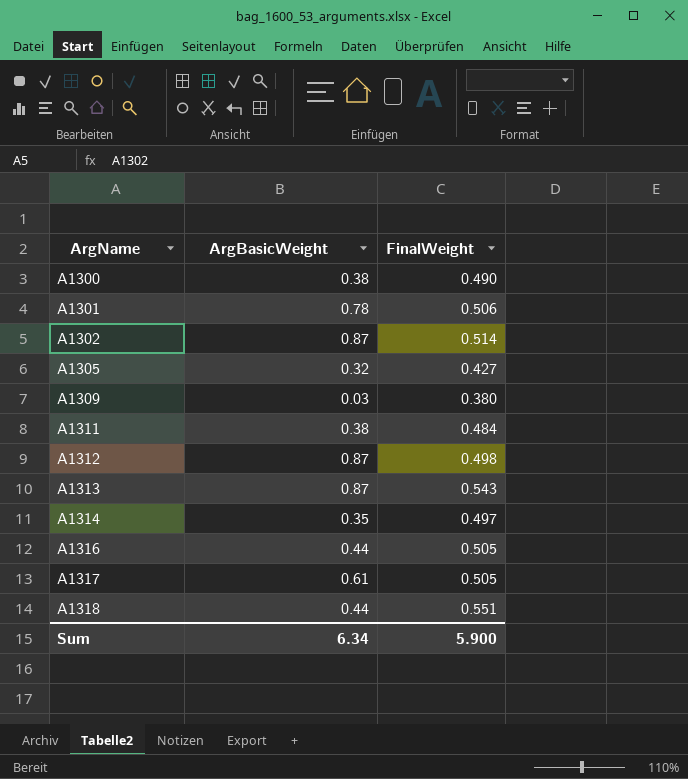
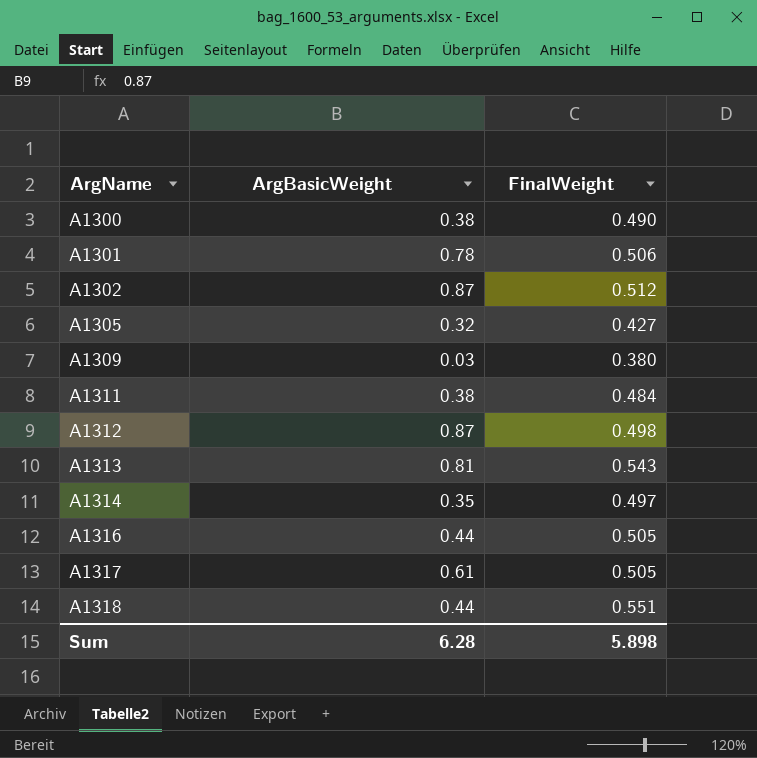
A1302 | FinalWeight: 0.514 -> 0.512
A1313 | ArgBasicWeight: 0.87 -> 0.81
Sum | ArgBasicWeight: 6.34 -> 6.28
Sum | FinalWeight: 5.900 -> 5.898

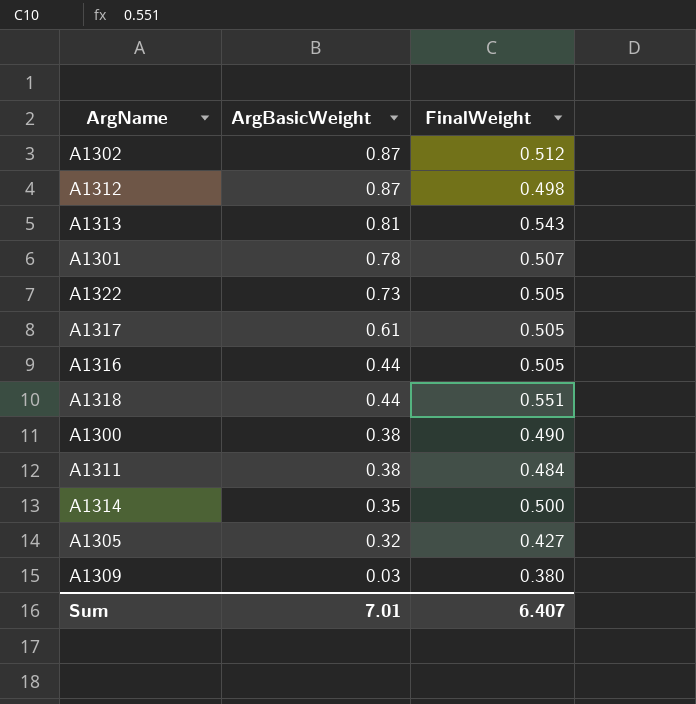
row order: ArgName ascending -> ArgBasicWeight descending
A1301 | FinalWeight: 0.506 -> 0.507
row A1322: none -> 0.73 | 0.505
A1314 | FinalWeight: 0.497 -> 0.500
Sum | ArgBasicWeight: 6.28 -> 7.01
Sum | FinalWeight: 5.898 -> 6.407

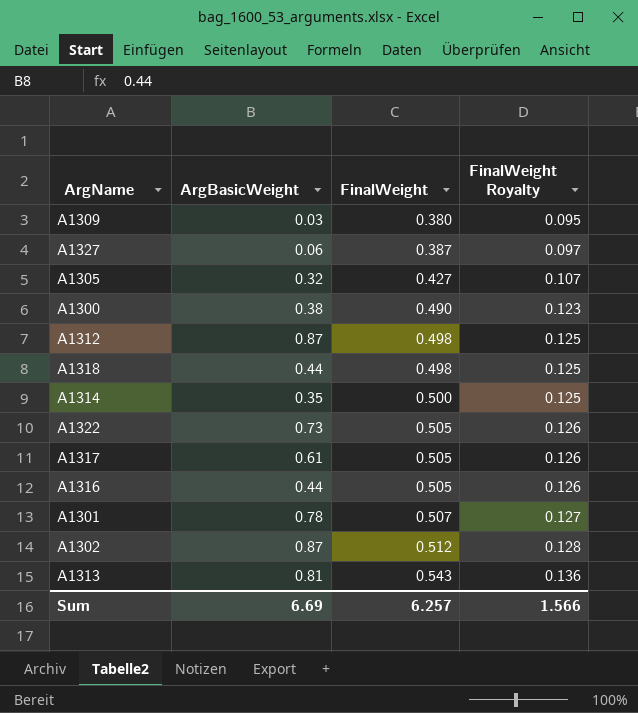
row order: ArgBasicWeight descending -> FinalWeight ascending
column FinalWeight Royalty | formula: none -> [FinalWeight] * 0.25
row A1311: 0.38 | 0.484 -> none
row A1327: none -> 0.06 | 0.387 | 0.097
A1318 | FinalWeight: 0.551 -> 0.498
Sum | ArgBasicWeight: 7.01 -> 6.69
Sum | FinalWeight: 6.407 -> 6.257

